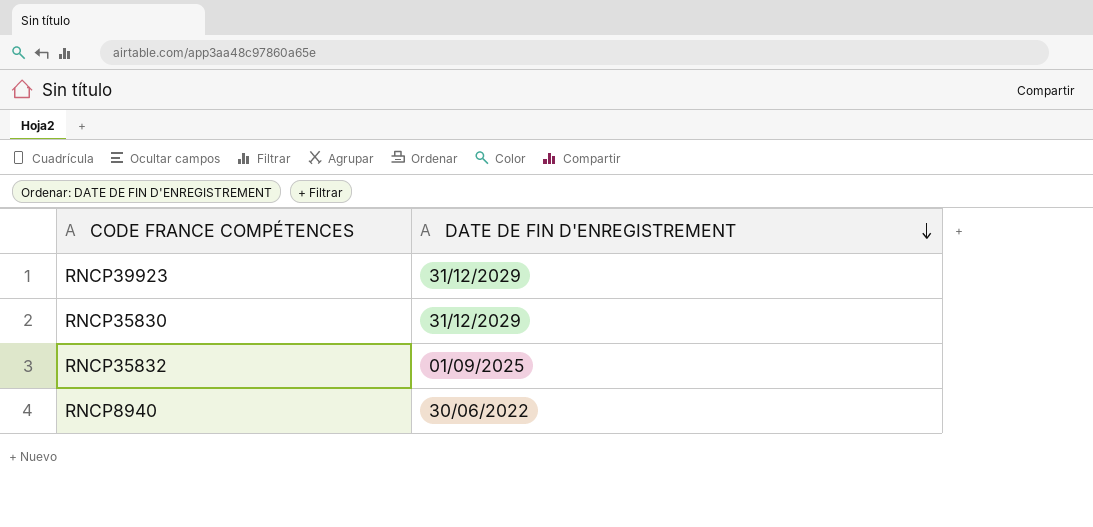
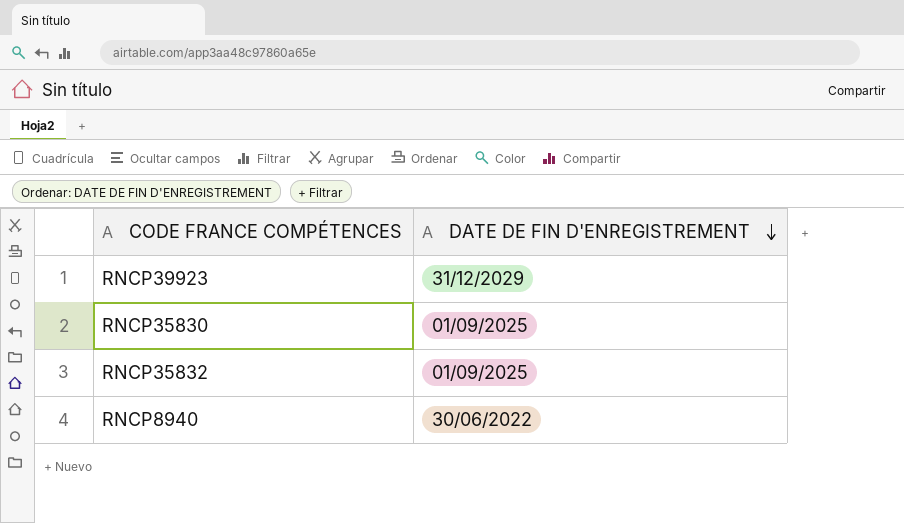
RNCP35830 | DATE DE FIN D'ENREGISTREMENT: 31/12/2029 -> 01/09/2025

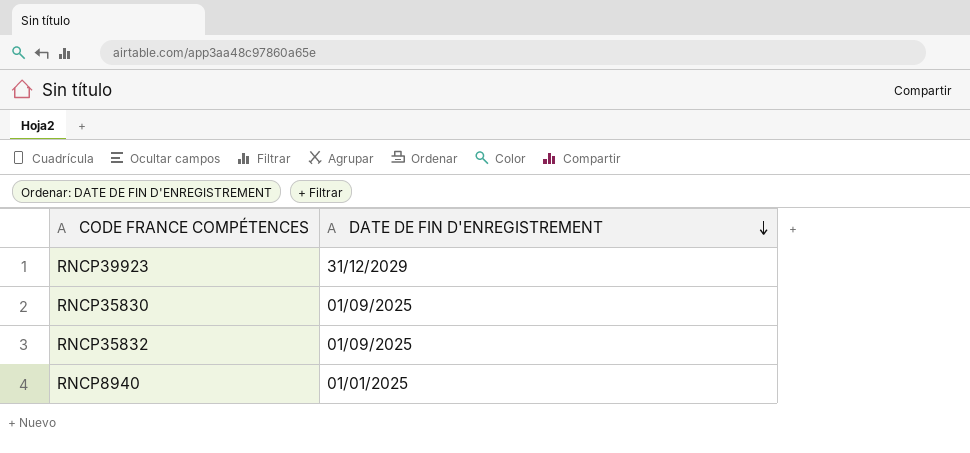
RNCP8940 | DATE DE FIN D'ENREGISTREMENT: 30/06/2022 -> 01/01/2025

